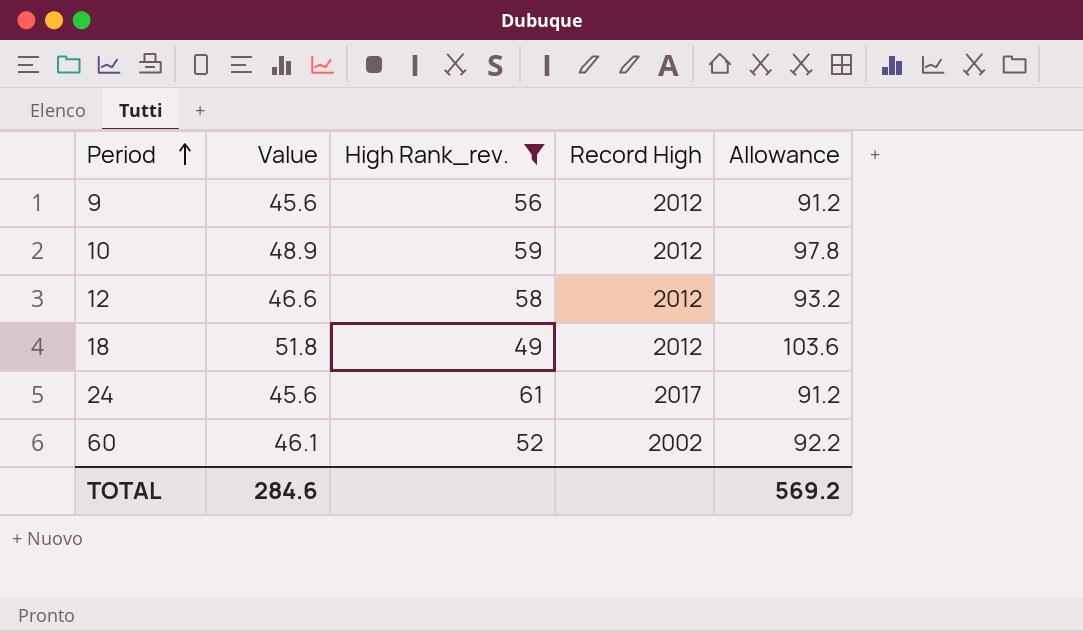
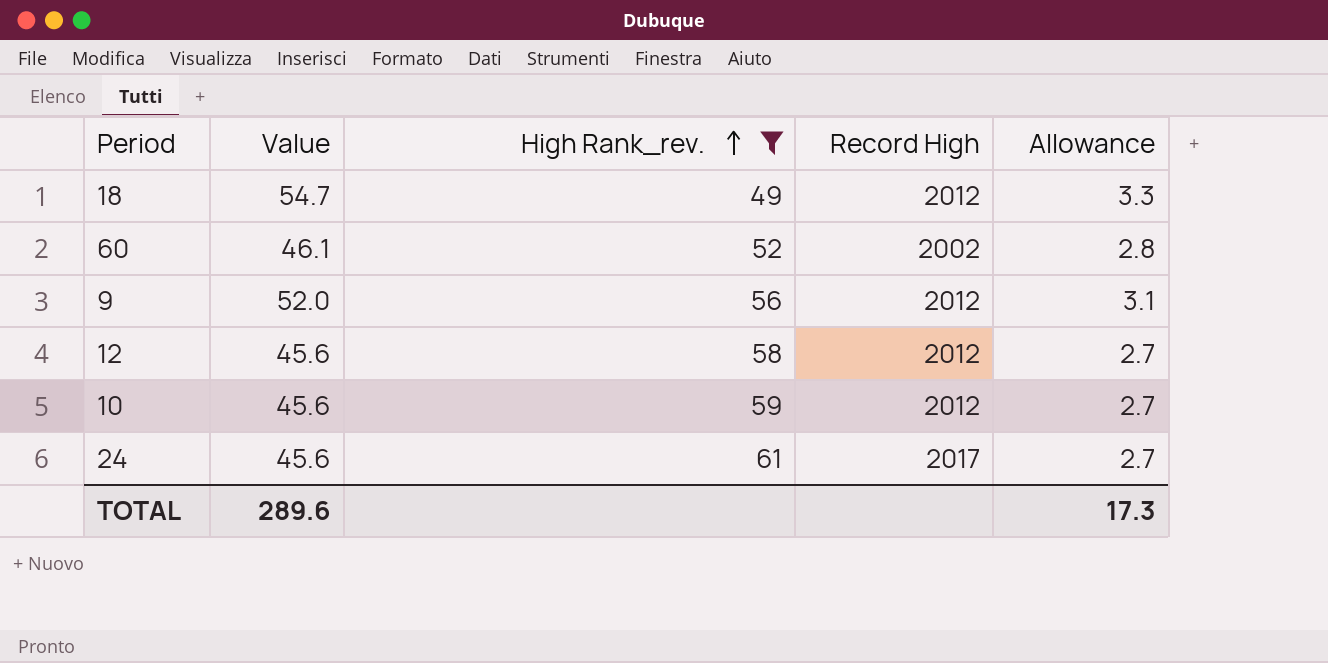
row order: Period ascending -> High Rank_rev. ascending
column Allowance | formula: [Value] * 2 -> [Value] * 0.06
18 | Value: 51.8 -> 54.7
9 | Value: 45.6 -> 52.0
12 | Value: 46.6 -> 45.6
10 | Value: 48.9 -> 45.6
TOTAL | Value: 284.6 -> 289.6
TOTAL | Allowance: 569.2 -> 17.3

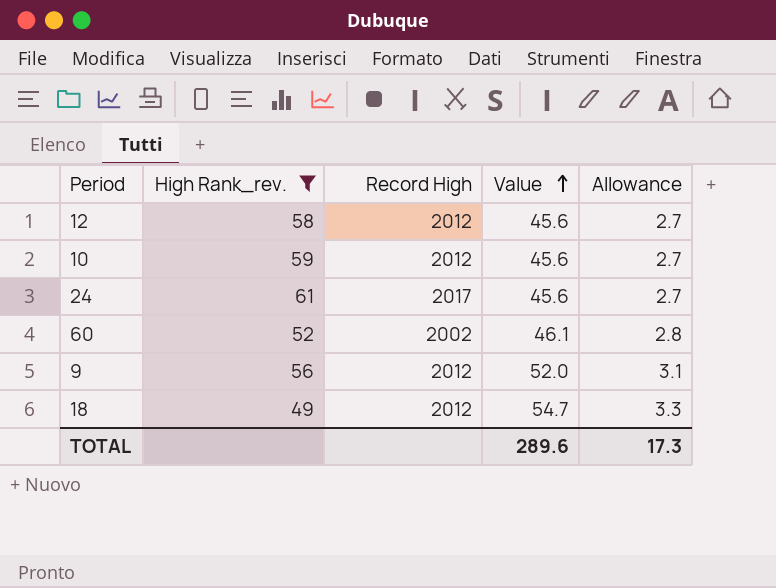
row order: High Rank_rev. ascending -> Value ascending
column Value | position: 2 -> 4

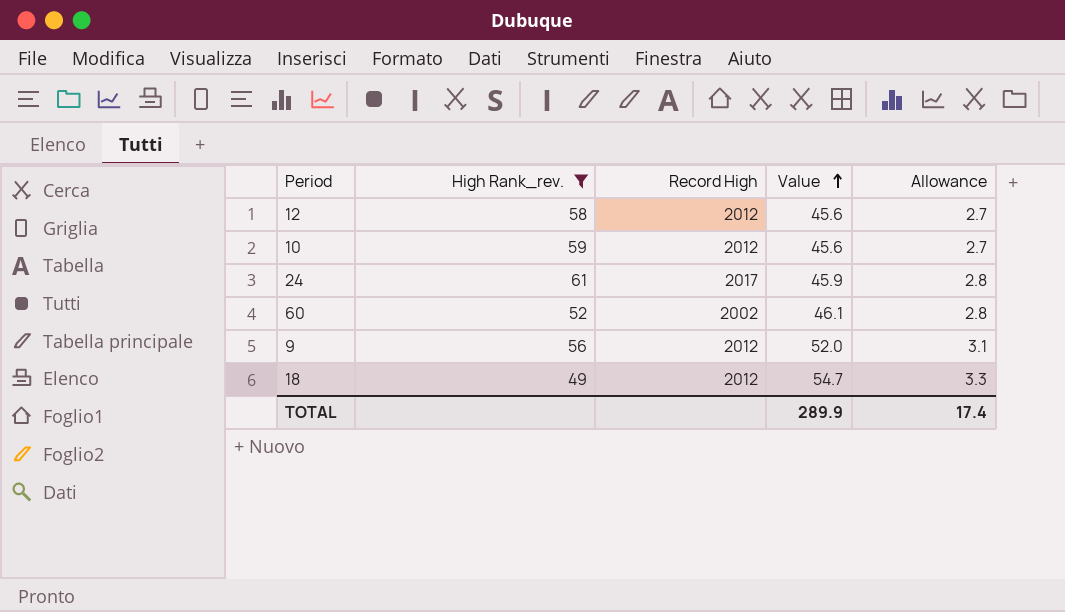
24 | Value: 45.6 -> 45.9
24 | Allowance: 2.7 -> 2.8
TOTAL | Value: 289.6 -> 289.9
TOTAL | Allowance: 17.3 -> 17.4

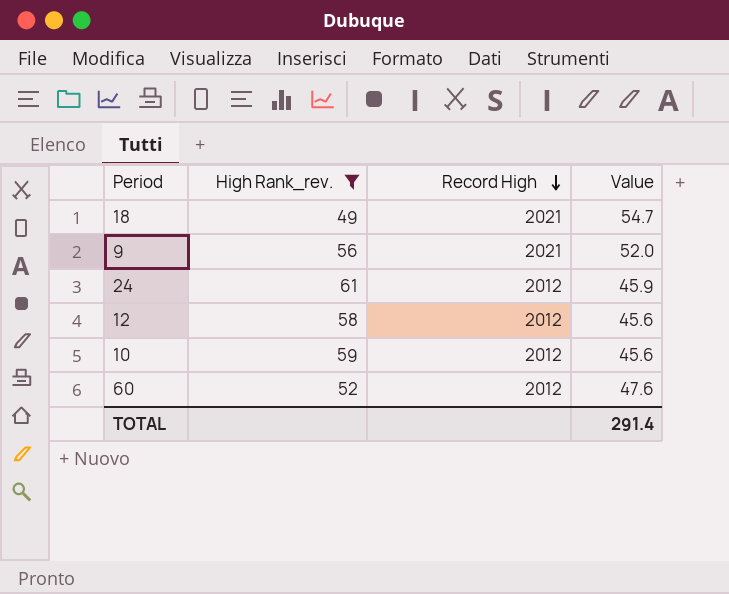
row order: Value ascending -> Record High descending
column Allowance | formula: [Value] * 0.06 -> none
18 | Record High: 2012 -> 2021
9 | Record High: 2012 -> 2021
24 | Record High: 2017 -> 2012
60 | Record High: 2002 -> 2012
60 | Value: 46.1 -> 47.6
TOTAL | Value: 289.9 -> 291.4

